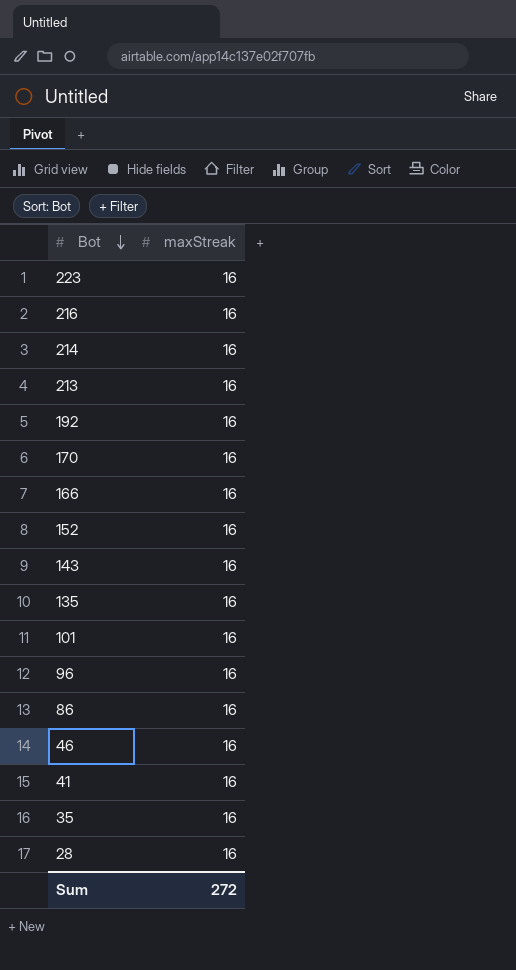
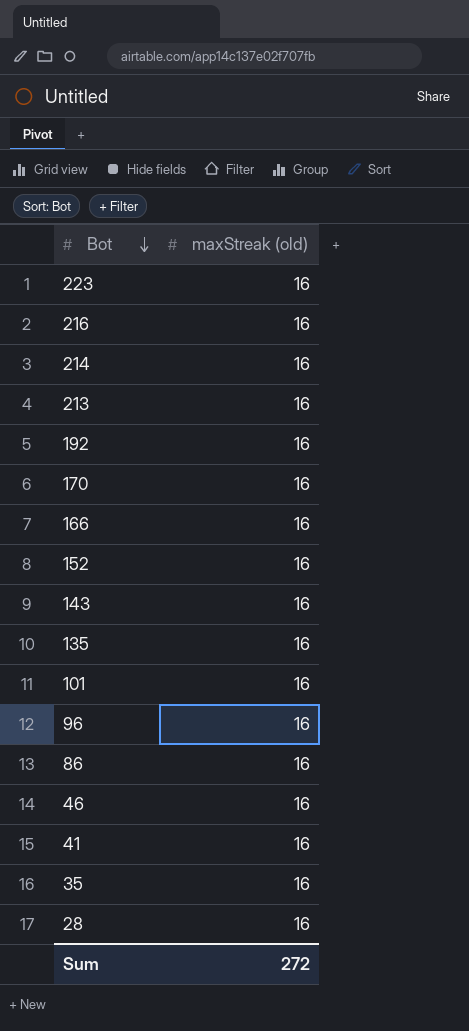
column name: maxStreak -> maxStreak (old)

